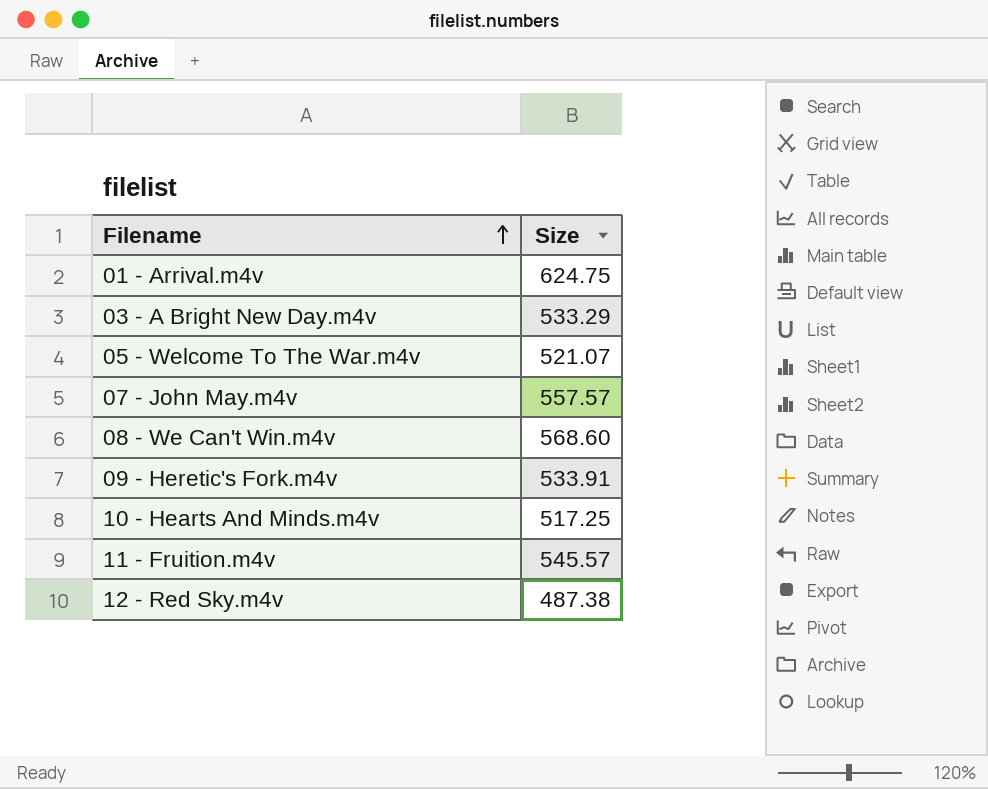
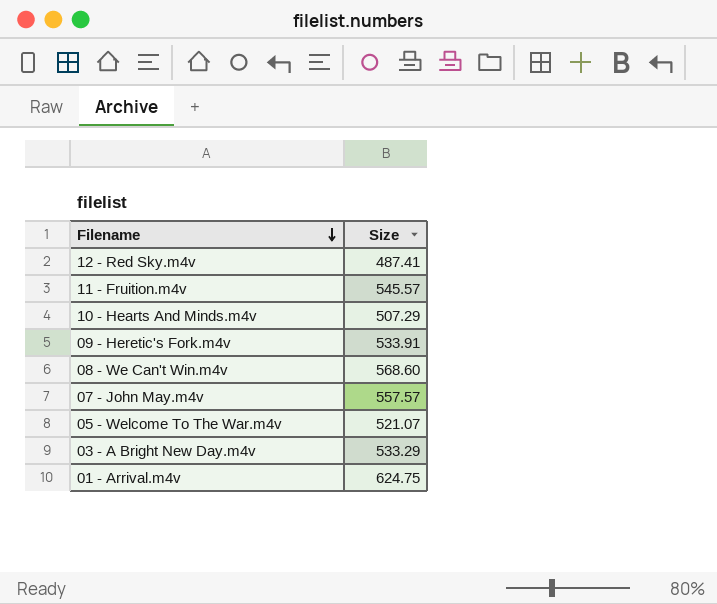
row order: Filename ascending -> Filename descending
12 - Red Sky.m4v | Size: 487.38 -> 487.41
10 - Hearts And Minds.m4v | Size: 517.25 -> 507.29

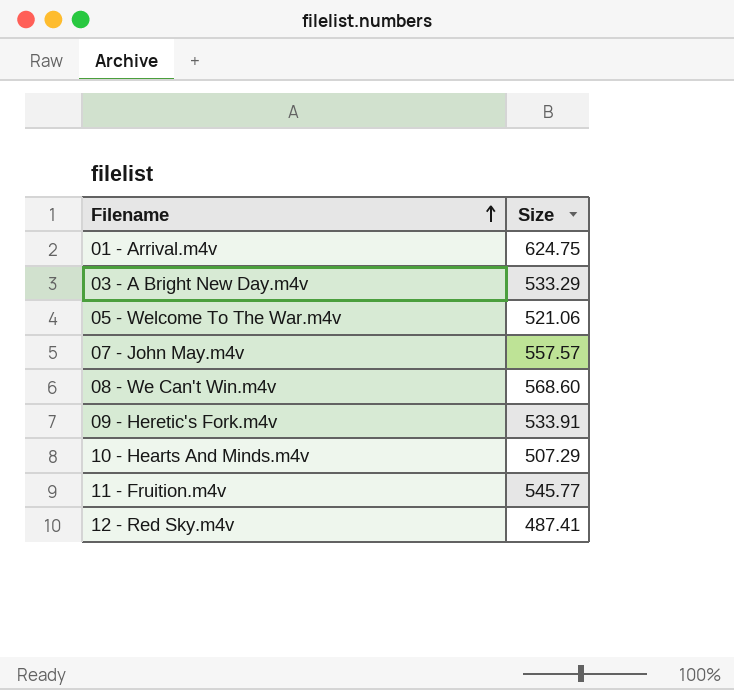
row order: Filename descending -> Filename ascending
05 - Welcome To The War.m4v | Size: 521.07 -> 521.06
11 - Fruition.m4v | Size: 545.57 -> 545.77

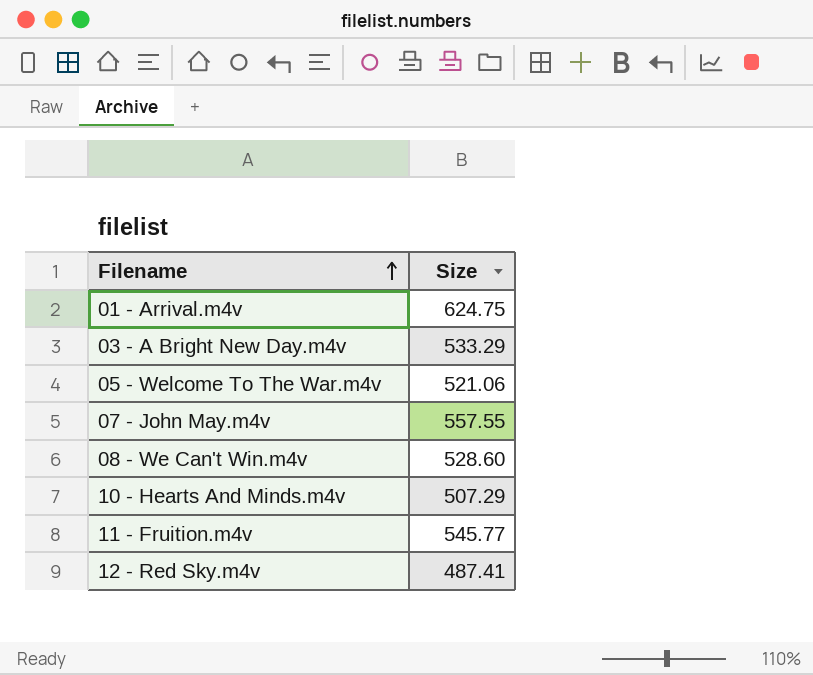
row 09 - Heretic's Fork.m4v: 533.91 -> none
07 - John May.m4v | Size: 557.57 -> 557.55
08 - We Can't Win.m4v | Size: 568.60 -> 528.60

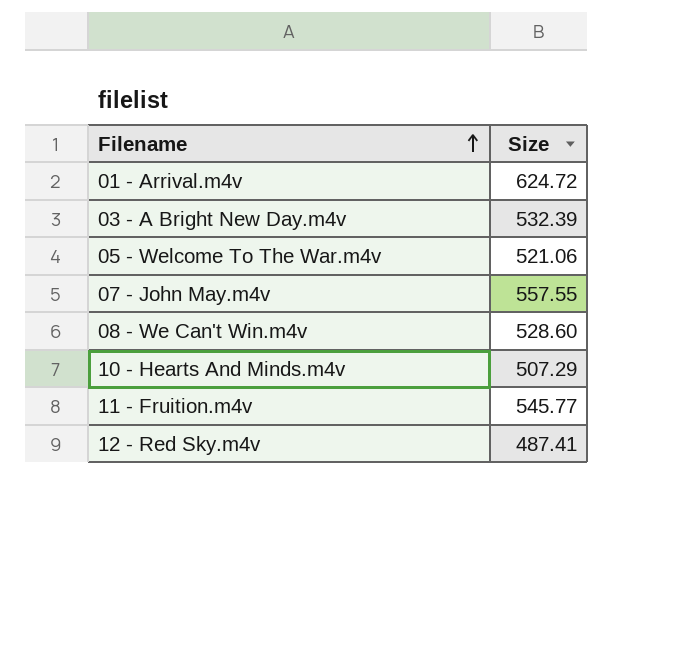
01 - Arrival.m4v | Size: 624.75 -> 624.72
03 - A Bright New Day.m4v | Size: 533.29 -> 532.39

